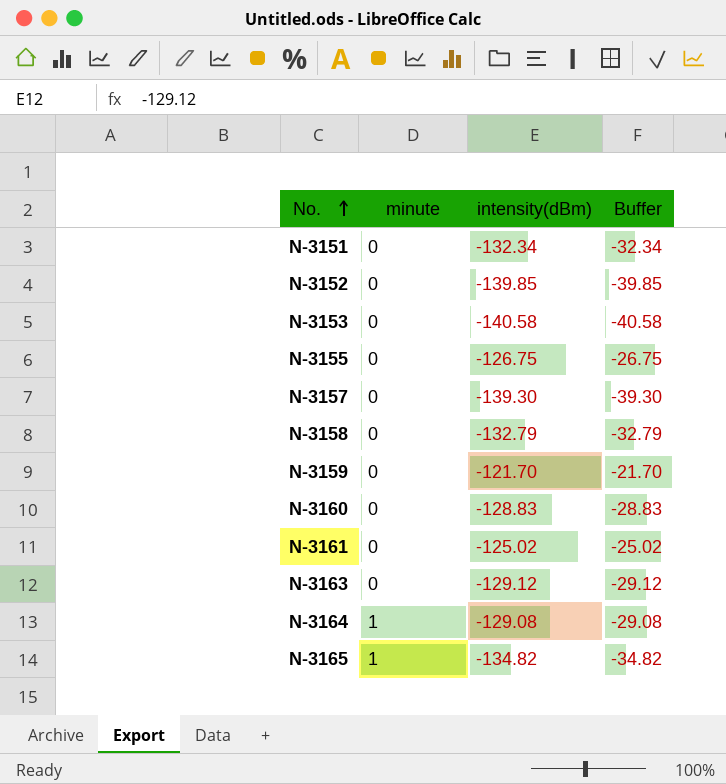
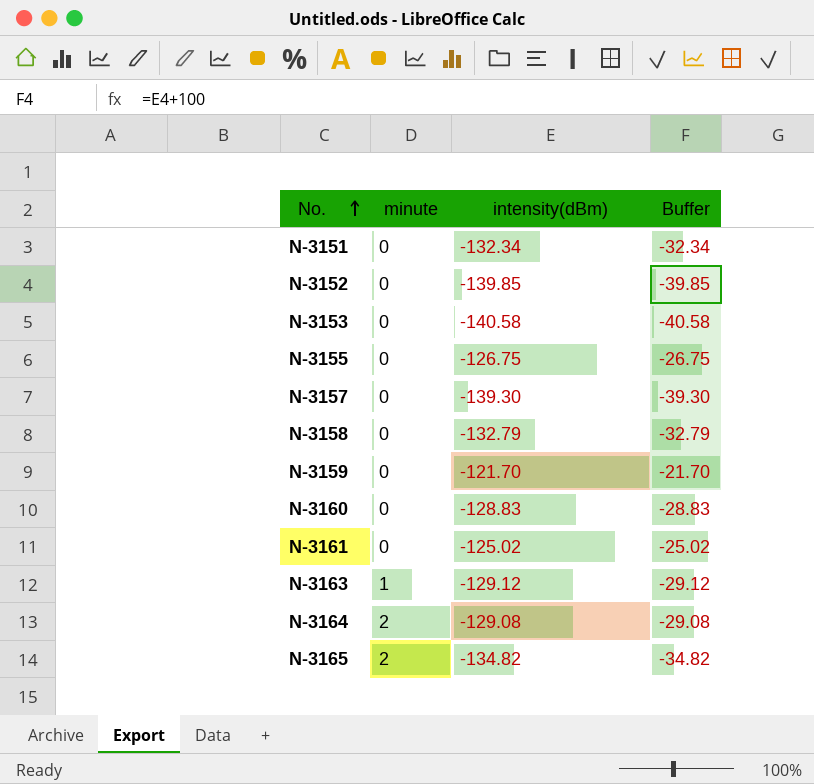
N-3163 | minute: 0 -> 1
N-3164 | minute: 1 -> 2
N-3165 | minute: 1 -> 2

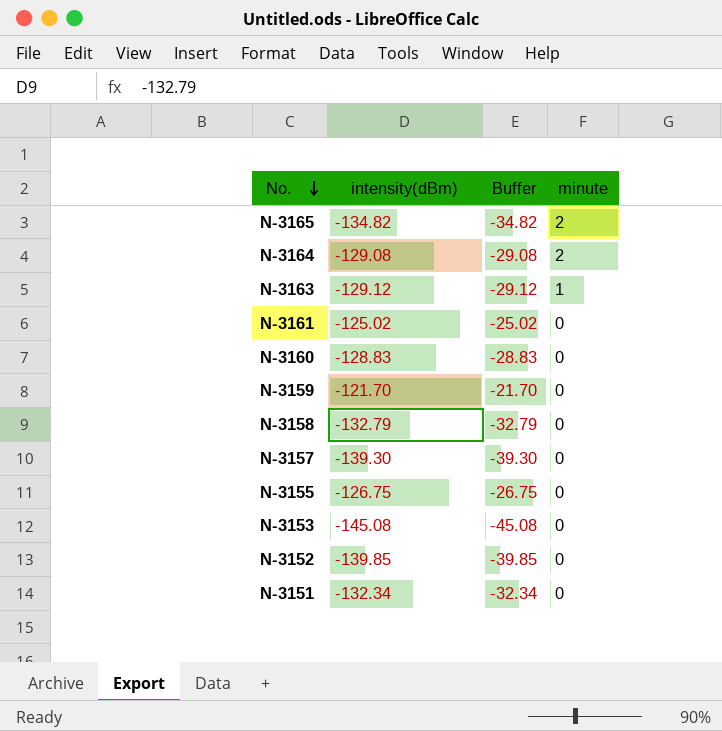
row order: No. ascending -> No. descending
column minute | position: 2 -> 4
N-3153 | intensity(dBm): -140.58 -> -145.08
N-3153 | Buffer: -40.58 -> -45.08

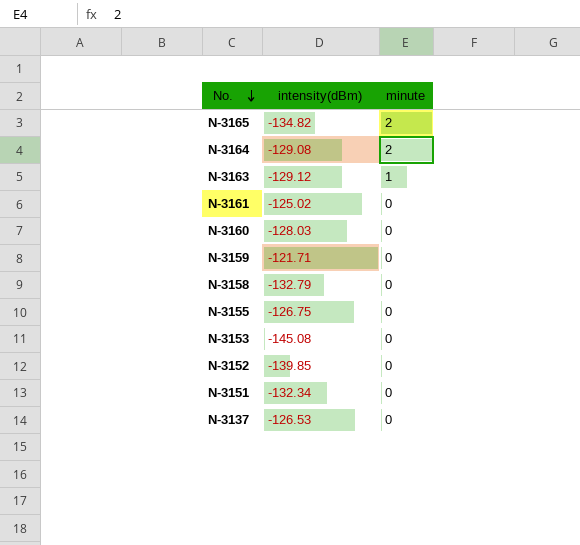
column Buffer | formula: [intensity(dBm)] + 100 -> none
row N-3157: -139.30 | -39.30 | 0 -> none
N-3160 | intensity(dBm): -128.83 -> -128.03
N-3159 | intensity(dBm): -121.70 -> -121.71
row N-3137: none -> -126.53 | 0

